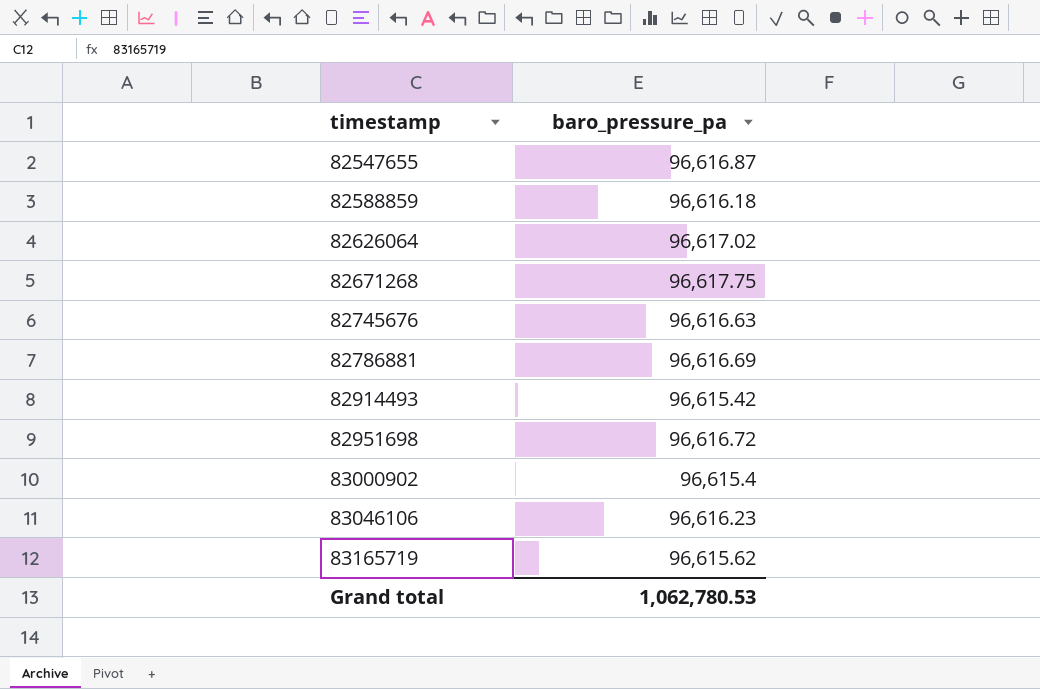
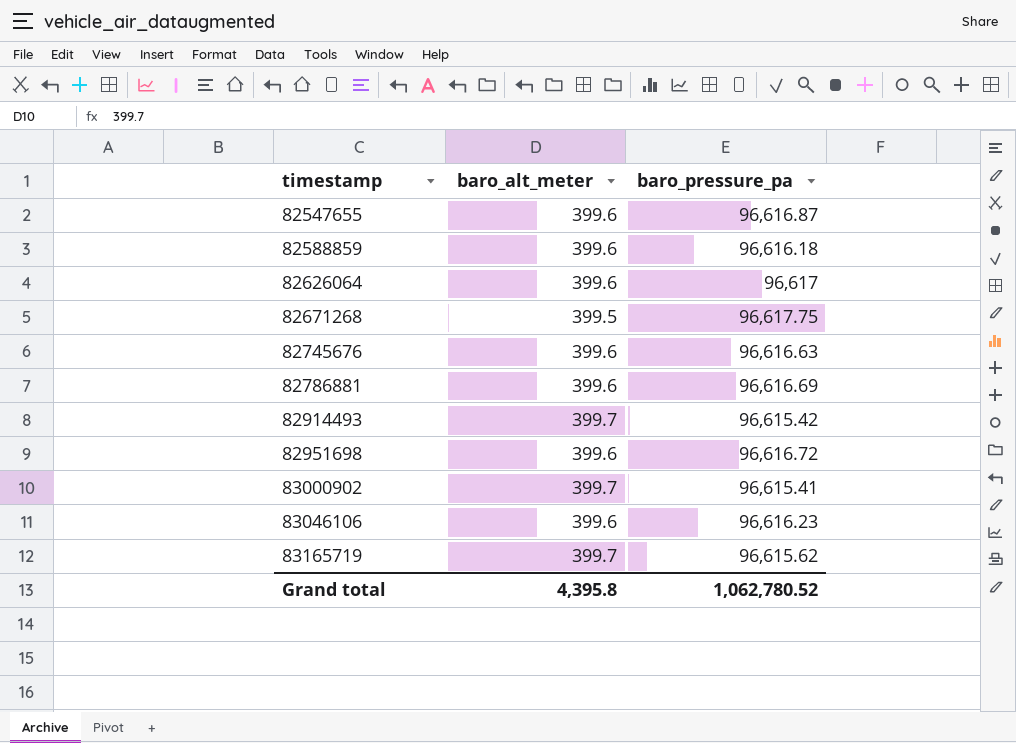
column baro_alt_meter | position: none -> 2
82626064 | baro_pressure_pa: 96,617.02 -> 96,617
83000902 | baro_pressure_pa: 96,615.4 -> 96,615.41
Grand total | baro_pressure_pa: 1,062,780.53 -> 1,062,780.52

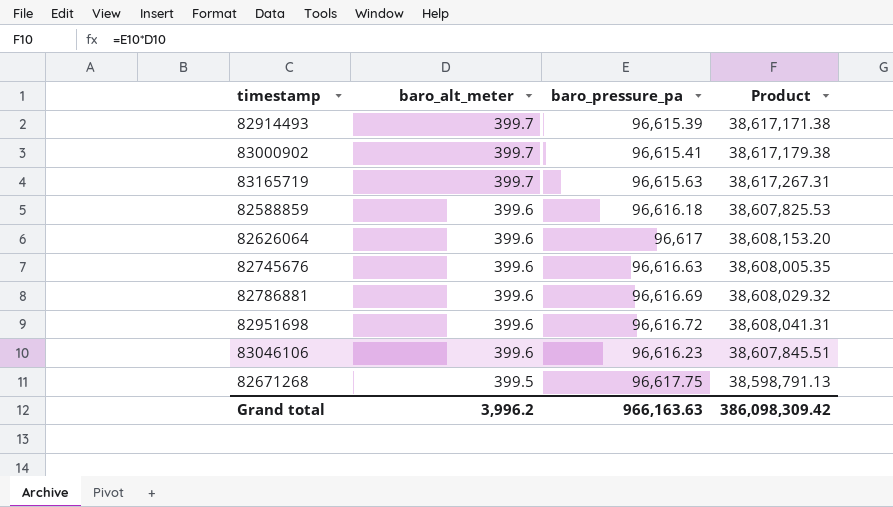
row order: timestamp ascending -> baro_alt_meter descending
column Product | formula: none -> [baro_alt_meter] * [baro_pressure_pa]
row 82547655: 399.6 | 96,616.87 -> none
82914493 | baro_pressure_pa: 96,615.42 -> 96,615.39
83165719 | baro_pressure_pa: 96,615.62 -> 96,615.63
Grand total | baro_alt_meter: 4,395.8 -> 3,996.2
Grand total | baro_pressure_pa: 1,062,780.52 -> 966,163.63

